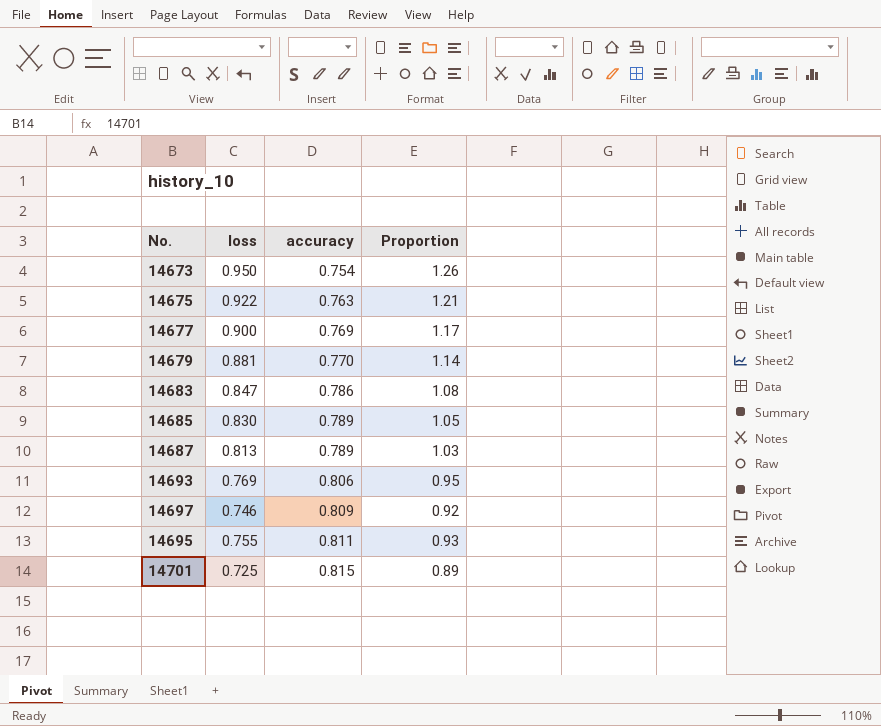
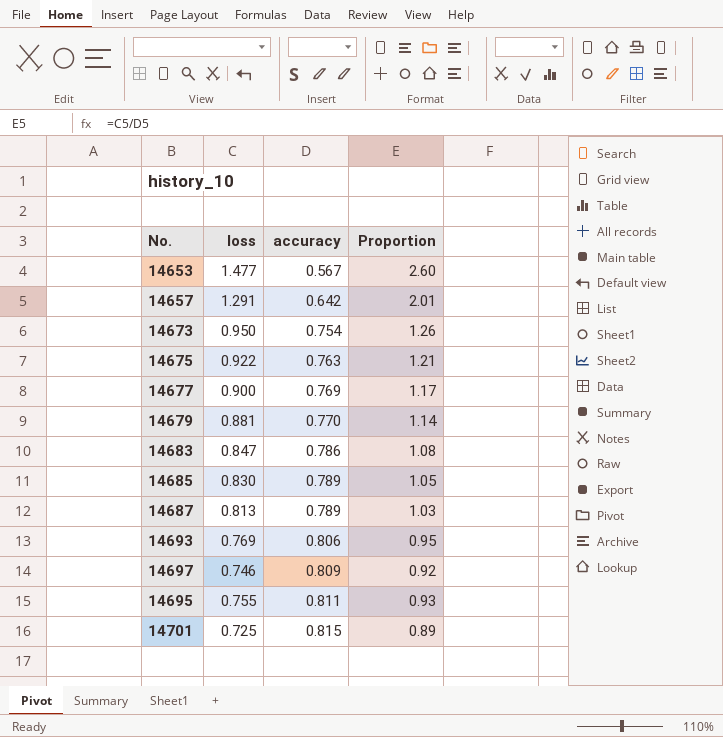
row 14653: none -> 1.477 | 0.567 | 2.60
row 14657: none -> 1.291 | 0.642 | 2.01

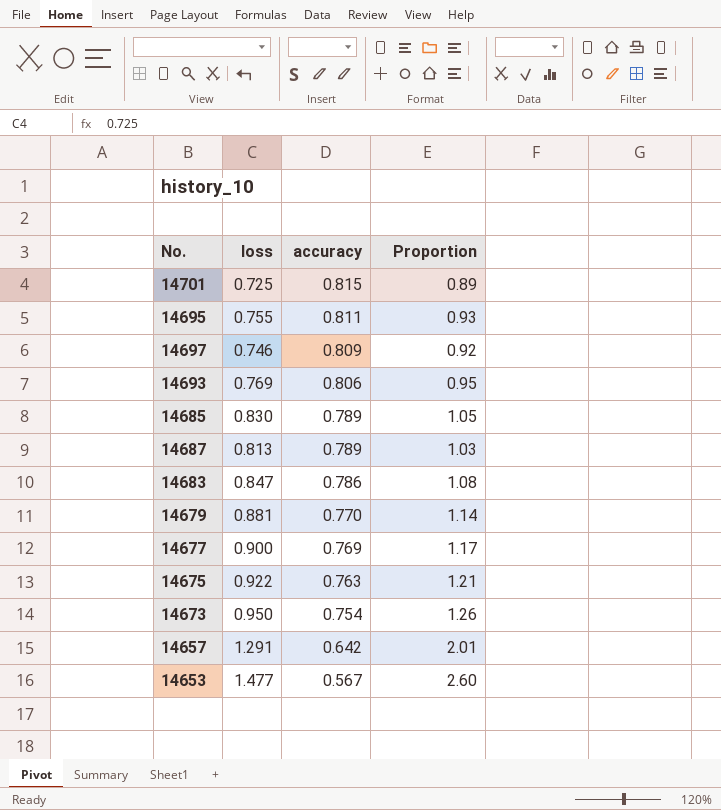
row order: accuracy ascending -> accuracy descending

